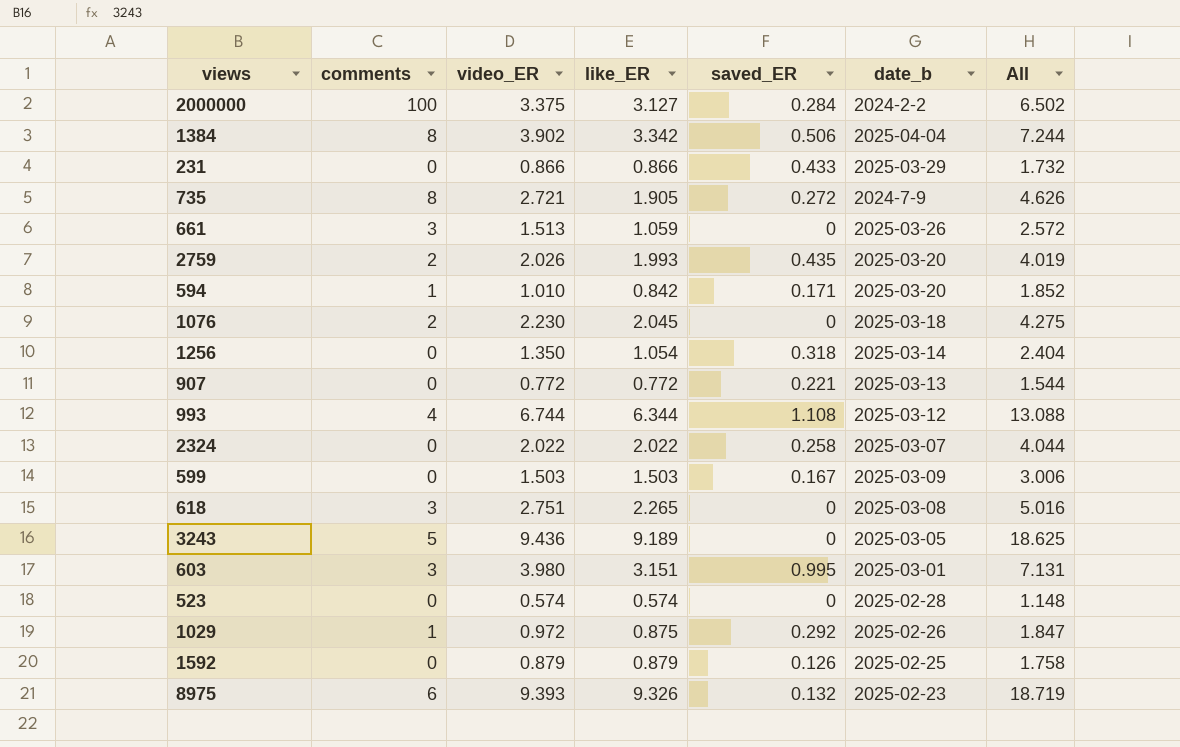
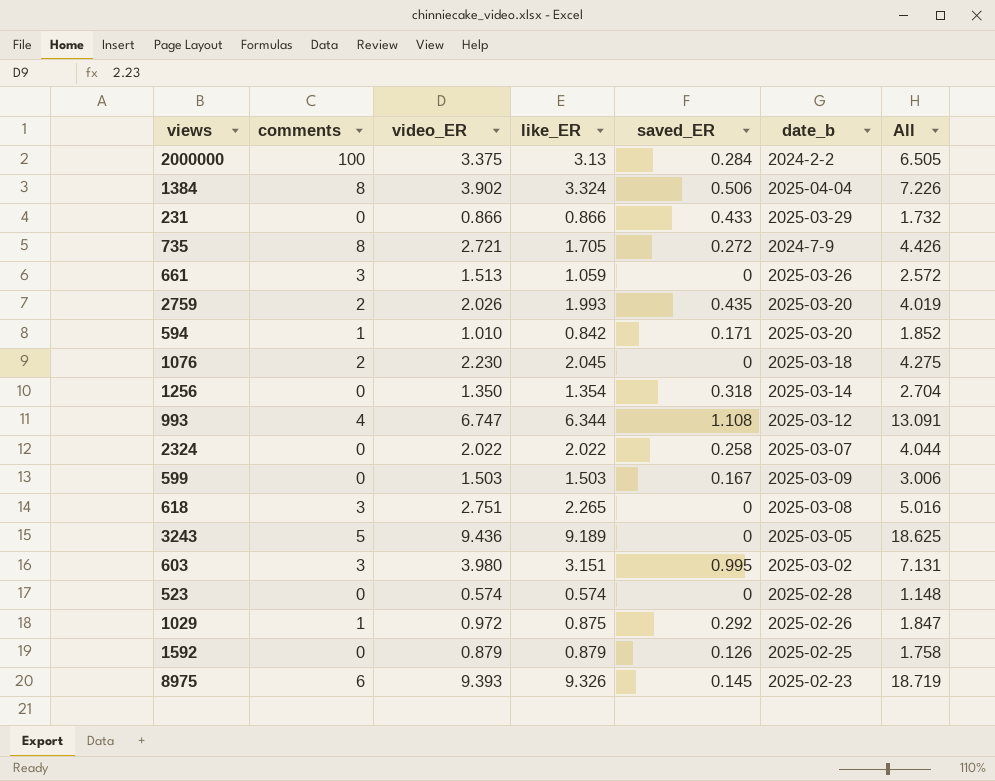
row 907: 0 | 0.772 | 0.772 | 0.221 | 2025-03-13 | 1.544 -> none
2000000 | like_ER: 3.127 -> 3.13
2000000 | All: 6.502 -> 6.505
1384 | like_ER: 3.342 -> 3.324
1384 | All: 7.244 -> 7.226
735 | like_ER: 1.905 -> 1.705
735 | All: 4.626 -> 4.426
1256 | like_ER: 1.054 -> 1.354
1256 | All: 2.404 -> 2.704
993 | video_ER: 6.744 -> 6.747
993 | All: 13.088 -> 13.091
603 | date_b: 2025-03-01 -> 2025-03-02
8975 | saved_ER: 0.132 -> 0.145

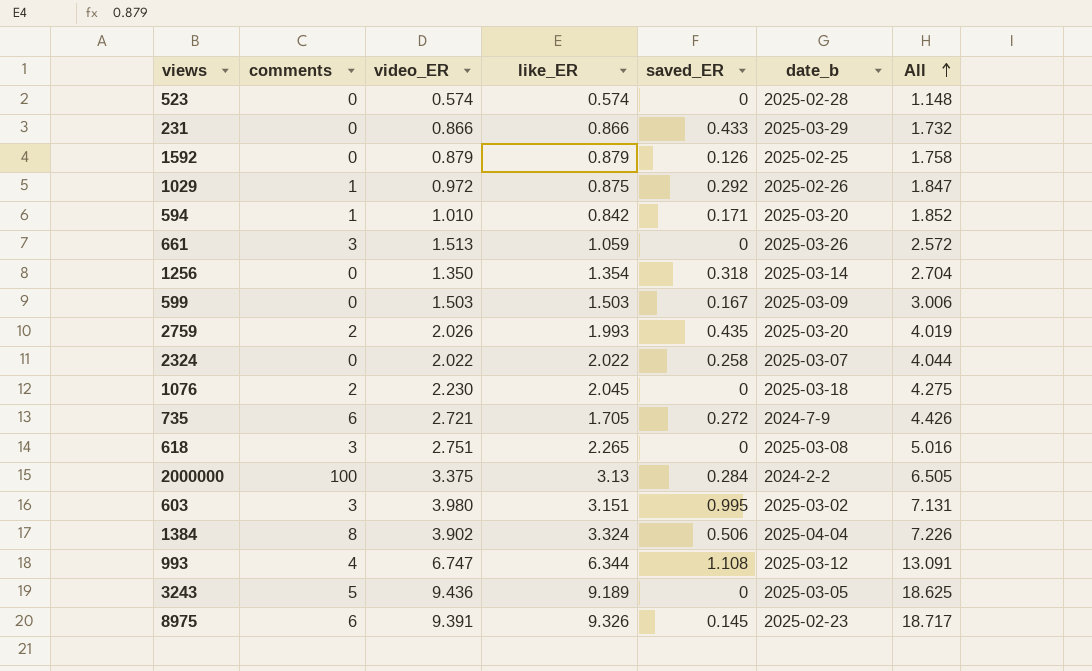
row order: none -> All ascending
735 | comments: 8 -> 6
8975 | video_ER: 9.393 -> 9.391
8975 | All: 18.719 -> 18.717

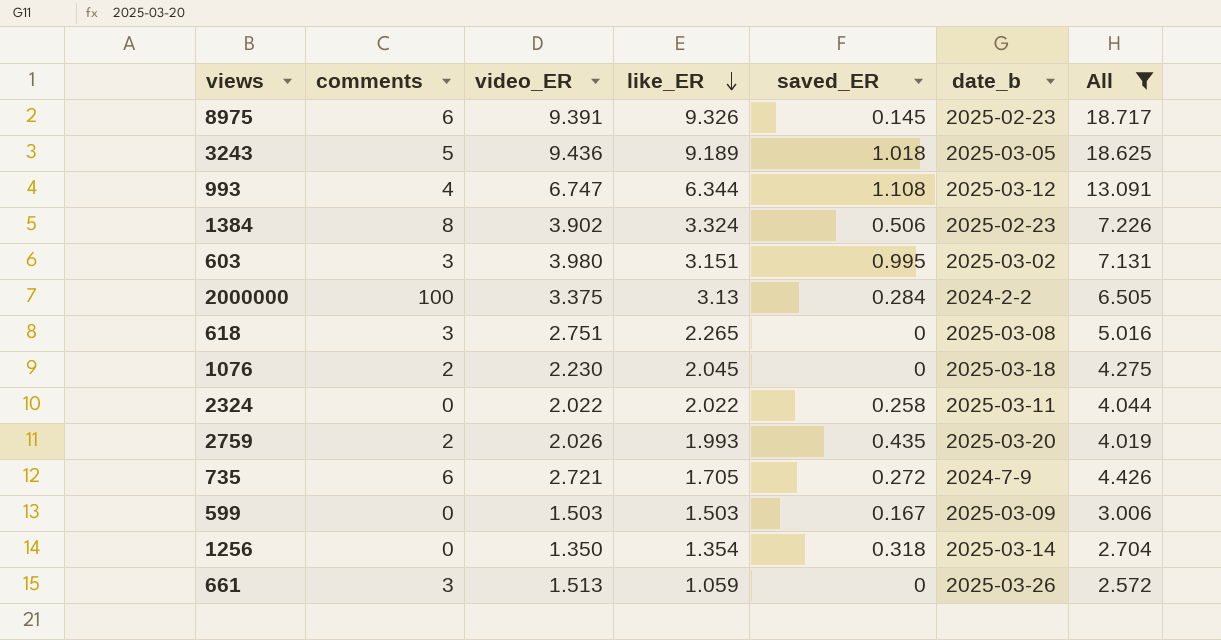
filter: none -> All >= 2.572
row order: All ascending -> like_ER descending
3243 | saved_ER: 0 -> 1.018
1384 | date_b: 2025-04-04 -> 2025-02-23
2324 | date_b: 2025-03-07 -> 2025-03-11

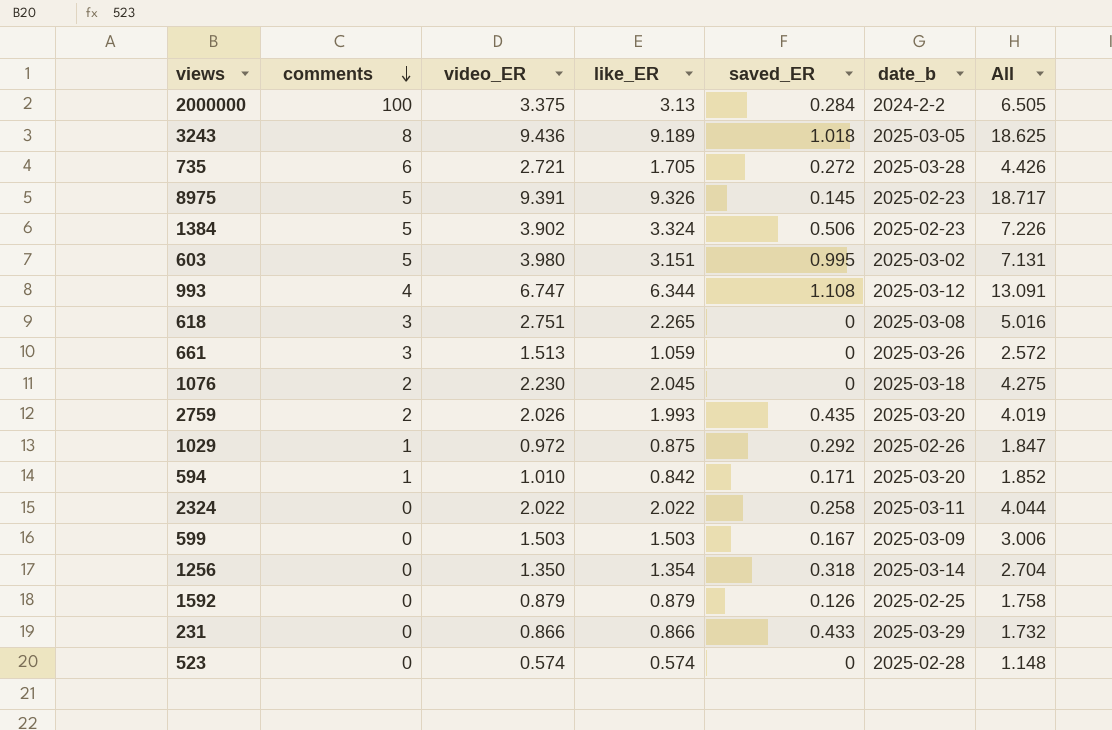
filter: All >= 2.572 -> none
row order: like_ER descending -> comments descending
3243 | comments: 5 -> 8
735 | date_b: 2024-7-9 -> 2025-03-28
8975 | comments: 6 -> 5
1384 | comments: 8 -> 5
603 | comments: 3 -> 5

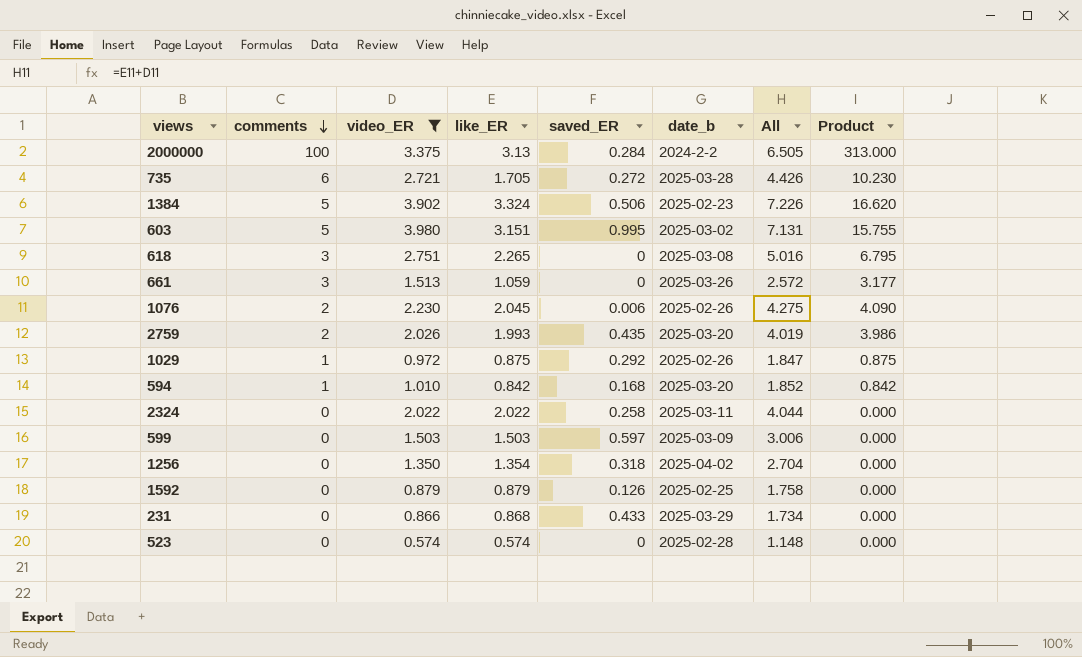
filter: none -> video_ER <= 3.980
column Product | formula: none -> [comments] * [like_ER]
1076 | saved_ER: 0 -> 0.006
1076 | date_b: 2025-03-18 -> 2025-02-26
594 | saved_ER: 0.171 -> 0.168
599 | saved_ER: 0.167 -> 0.597
1256 | date_b: 2025-03-14 -> 2025-04-02
231 | like_ER: 0.866 -> 0.868
231 | All: 1.732 -> 1.734

